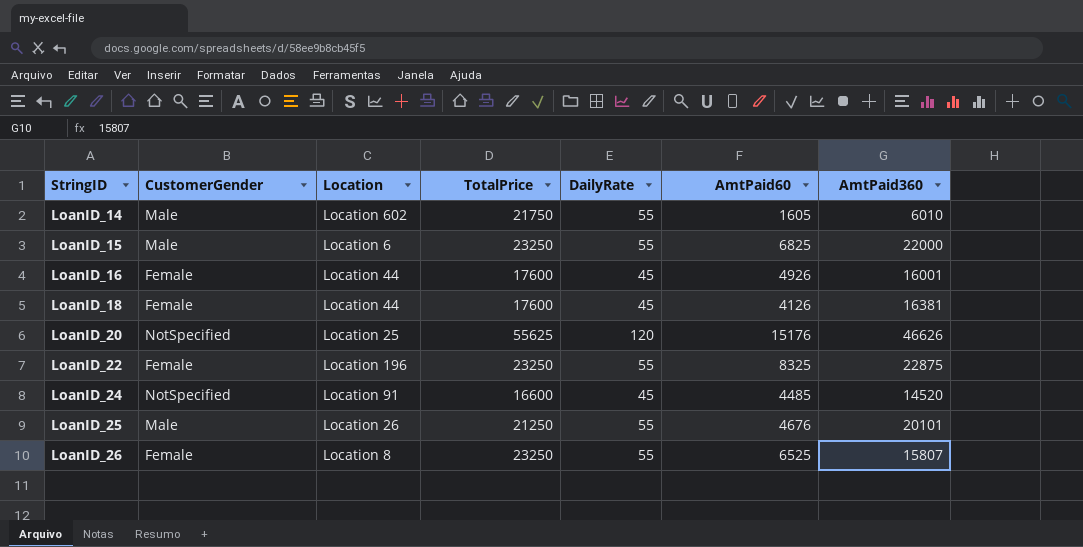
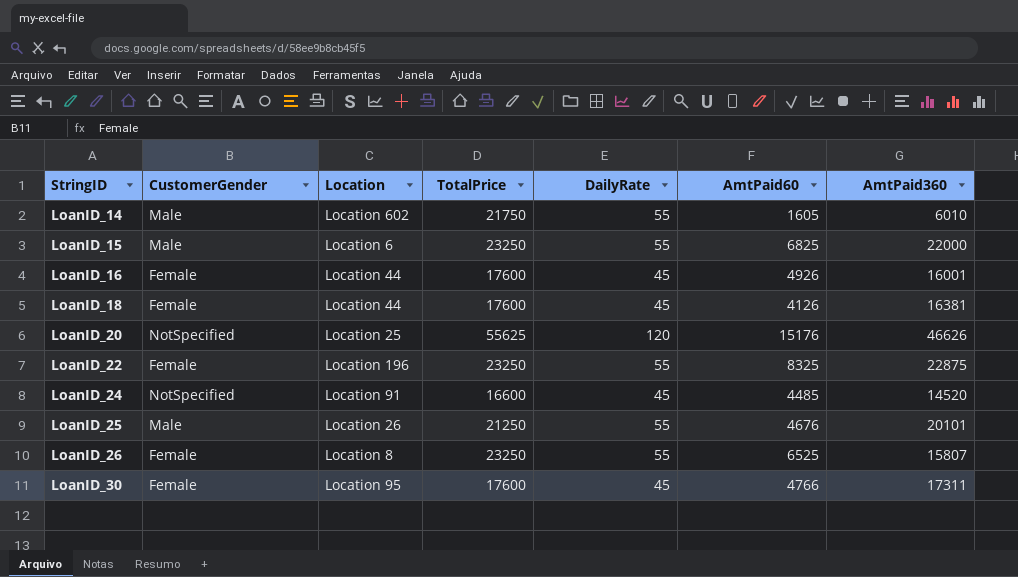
row LoanID_30: none -> Female | Location 95 | 17600 | 45 | 4766 | 17311

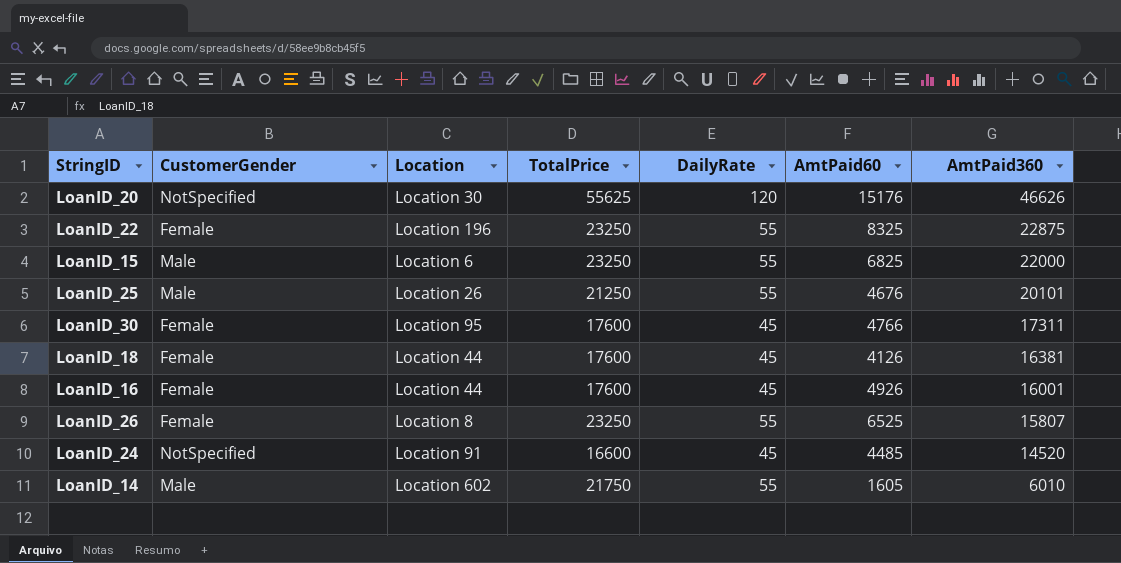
row order: StringID ascending -> AmtPaid360 descending
LoanID_20 | Location: Location 25 -> Location 30

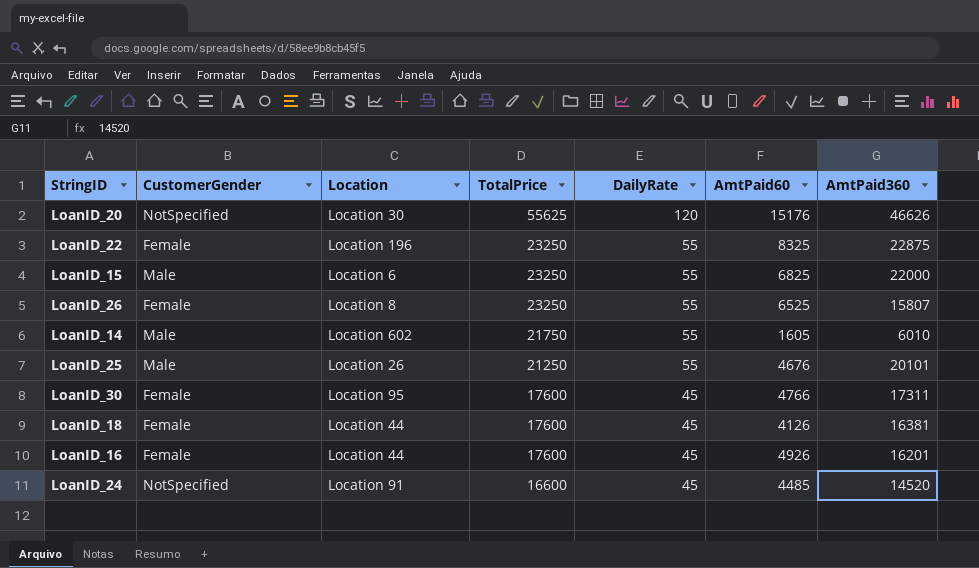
row order: AmtPaid360 descending -> TotalPrice descending
LoanID_16 | AmtPaid360: 16001 -> 16201

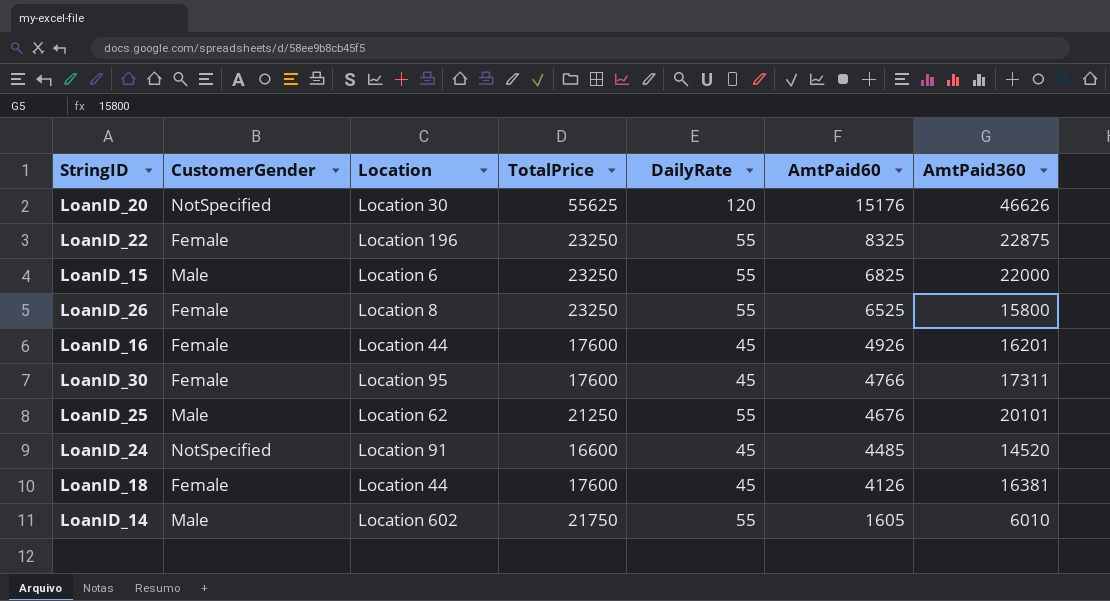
row order: TotalPrice descending -> AmtPaid60 descending
LoanID_26 | AmtPaid360: 15807 -> 15800
LoanID_25 | Location: Location 26 -> Location 62

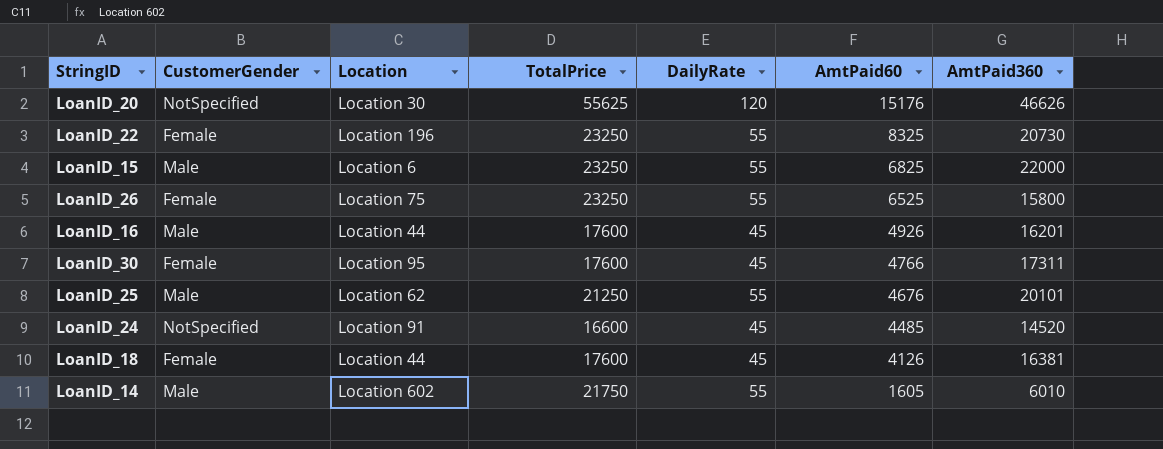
LoanID_22 | AmtPaid360: 22875 -> 20730
LoanID_26 | Location: Location 8 -> Location 75
LoanID_16 | CustomerGender: Female -> Male

